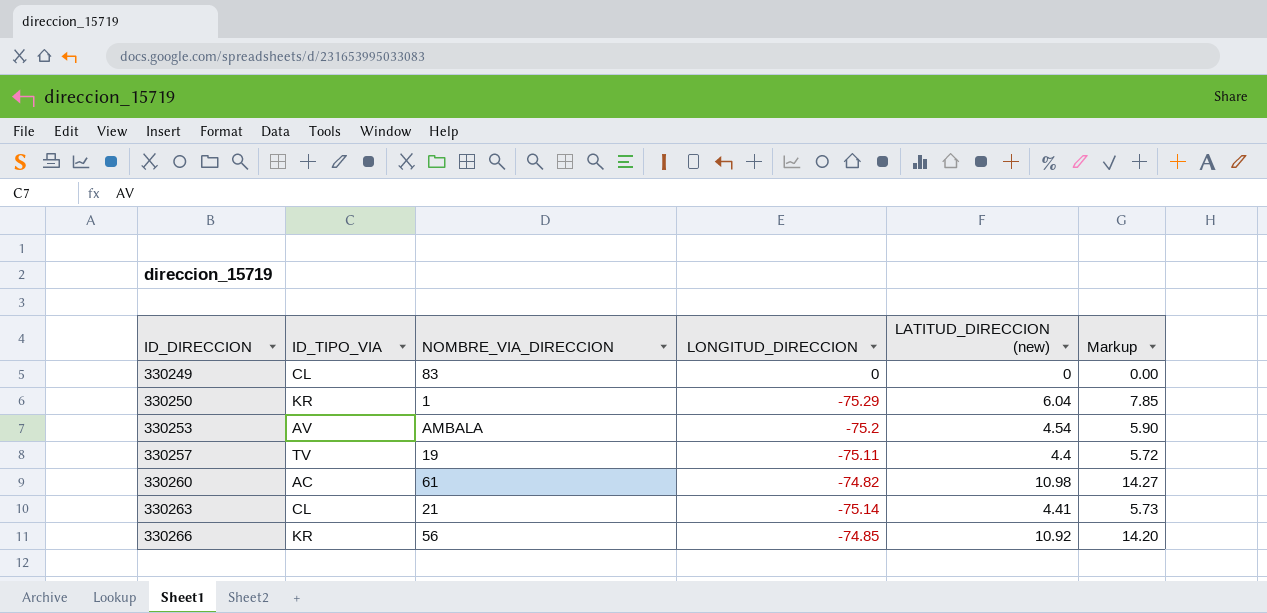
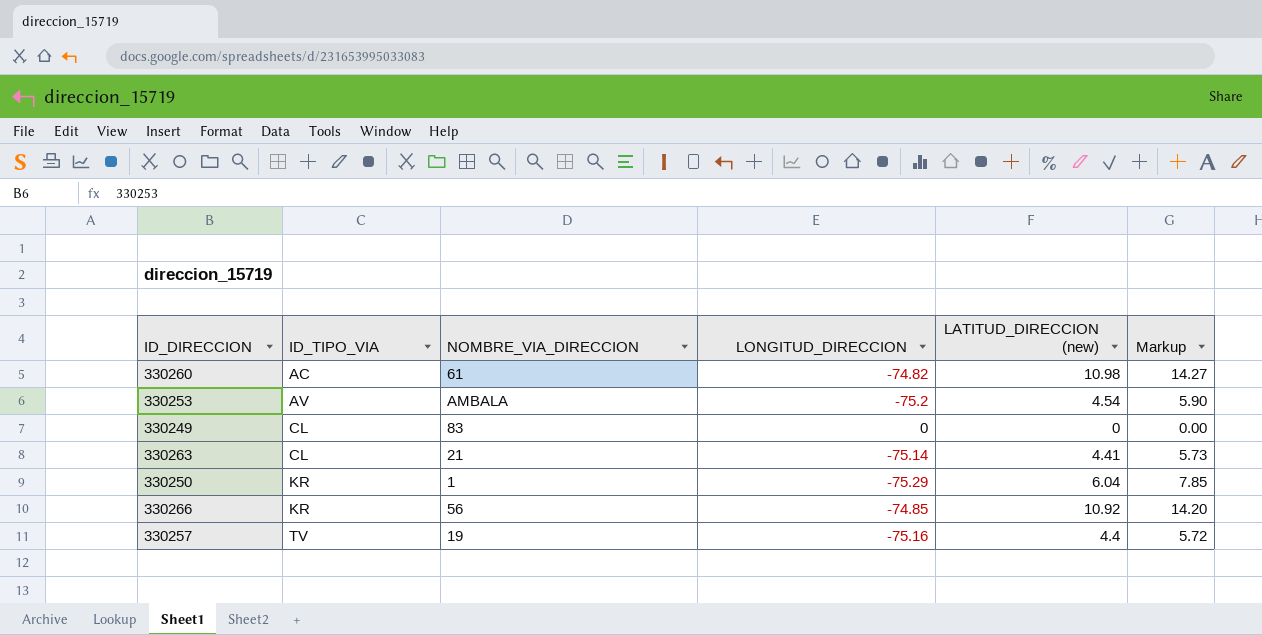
row order: ID_DIRECCION ascending -> ID_TIPO_VIA ascending
330257 | LONGITUD_DIRECCION: -75.11 -> -75.16

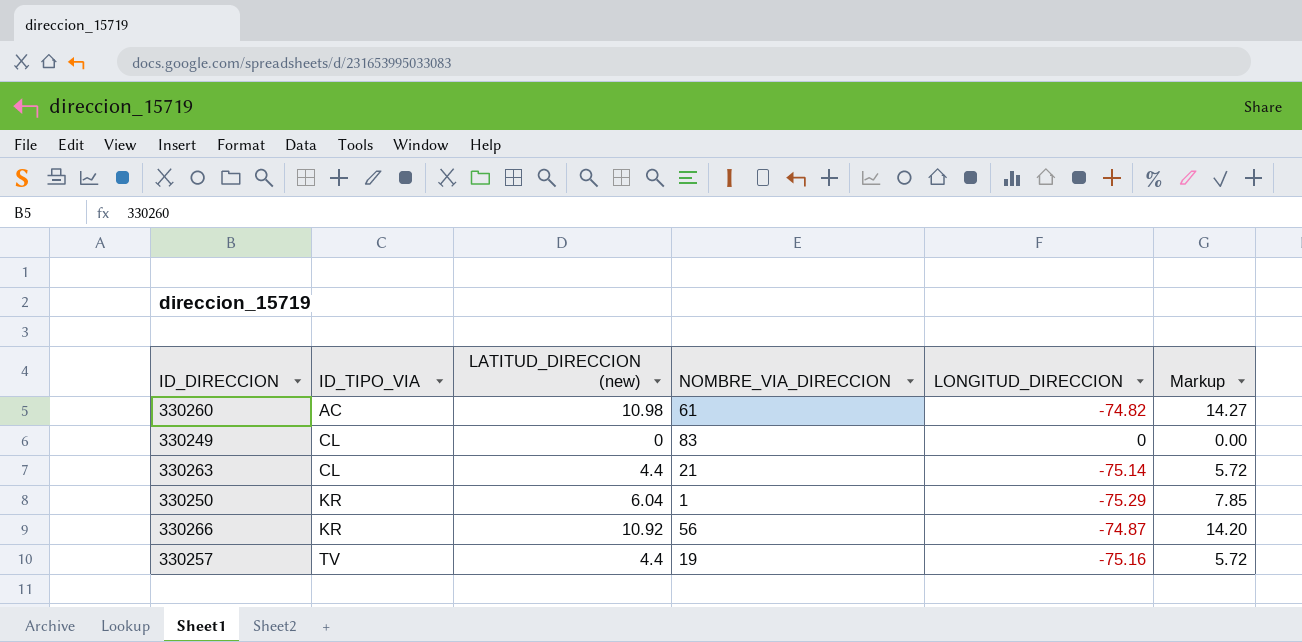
column LATITUD_DIRECCION (new) | position: 5 -> 3
row 330253: AV | AMBALA | -75.2 | 4.54 | 5.90 -> none
330263 | LATITUD_DIRECCION (new): 4.41 -> 4.4
330263 | Markup: 5.73 -> 5.72
330266 | LONGITUD_DIRECCION: -74.85 -> -74.87

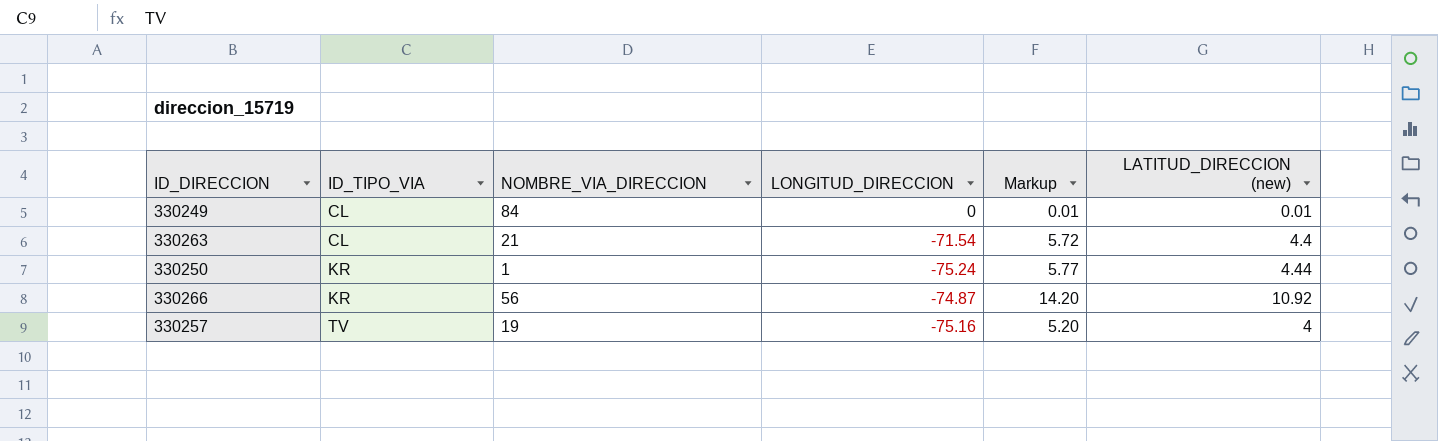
column LATITUD_DIRECCION (new) | position: 3 -> 6
row 330260: AC | 10.98 | 61 | -74.82 | 14.27 -> none
330249 | NOMBRE_VIA_DIRECCION: 83 -> 84
330249 | Markup: 0.00 -> 0.01
330249 | LATITUD_DIRECCION (new): 0 -> 0.01
330263 | LONGITUD_DIRECCION: -75.14 -> -71.54
330250 | LONGITUD_DIRECCION: -75.29 -> -75.24
330250 | Markup: 7.85 -> 5.77
330250 | LATITUD_DIRECCION (new): 6.04 -> 4.44
330257 | Markup: 5.72 -> 5.20
330257 | LATITUD_DIRECCION (new): 4.4 -> 4

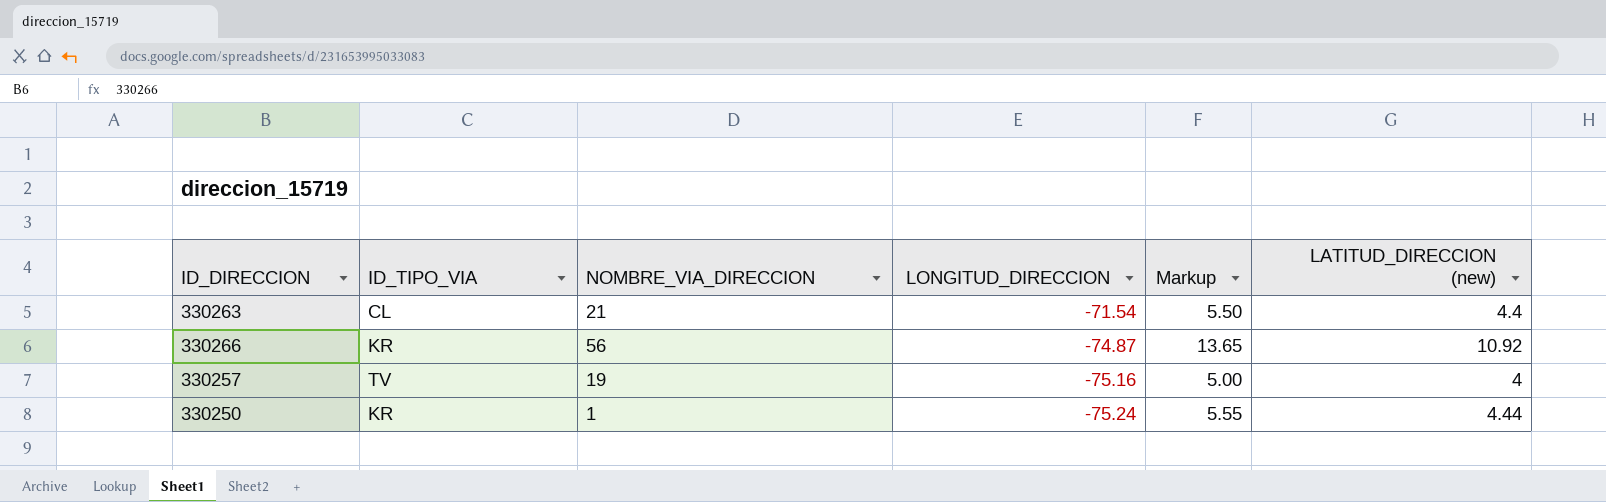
row order: ID_TIPO_VIA ascending -> LONGITUD_DIRECCION descending
column Markup | formula: [LATITUD_DIRECCION (new)] * 1.3 -> [LATITUD_DIRECCION (new)] * 1.25
row 330249: CL | 84 | 0 | 0.01 | 0.01 -> none

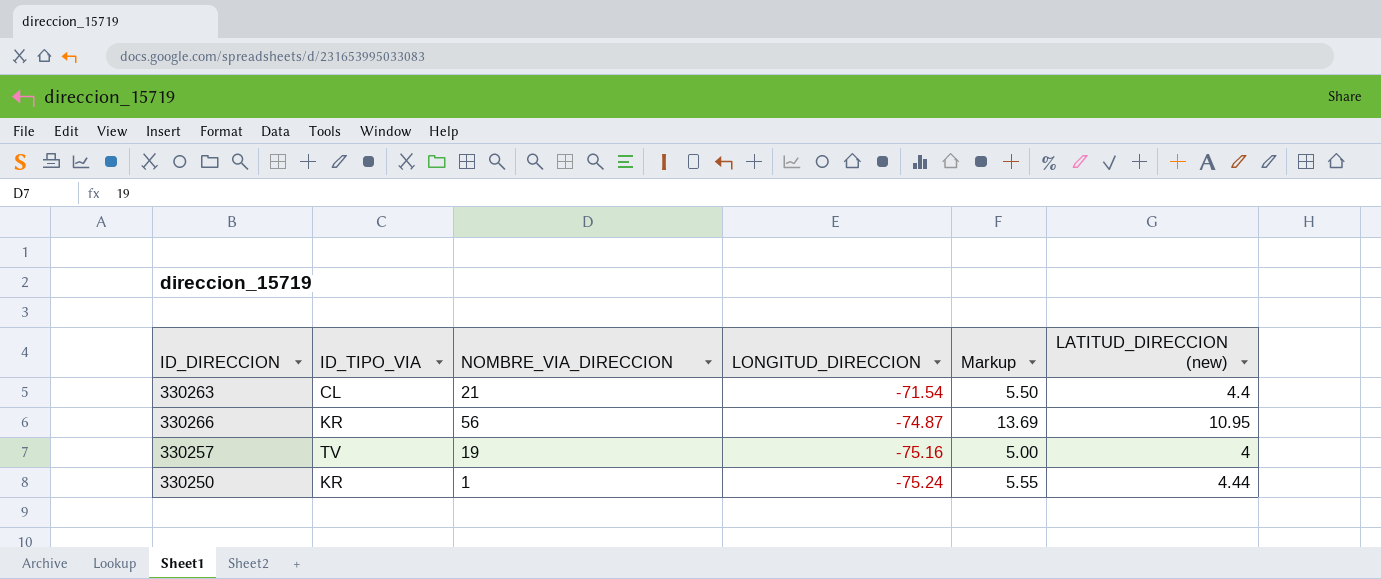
330266 | Markup: 13.65 -> 13.69
330266 | LATITUD_DIRECCION (new): 10.92 -> 10.95

